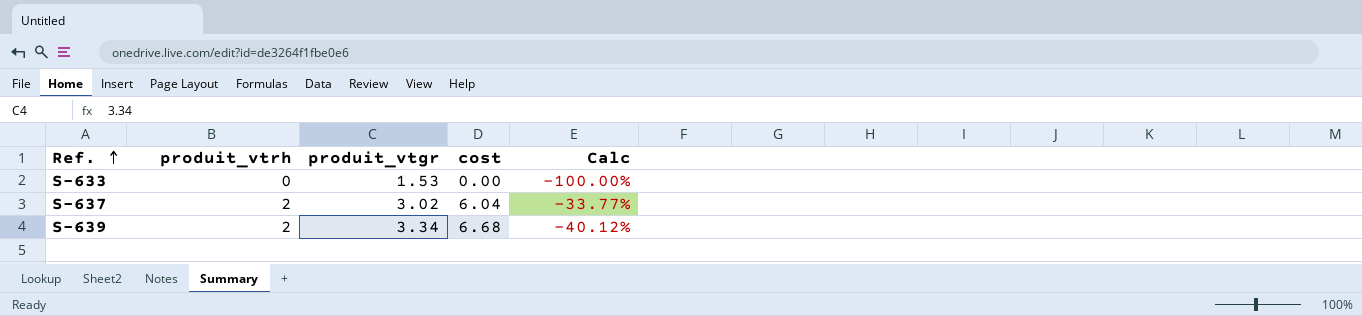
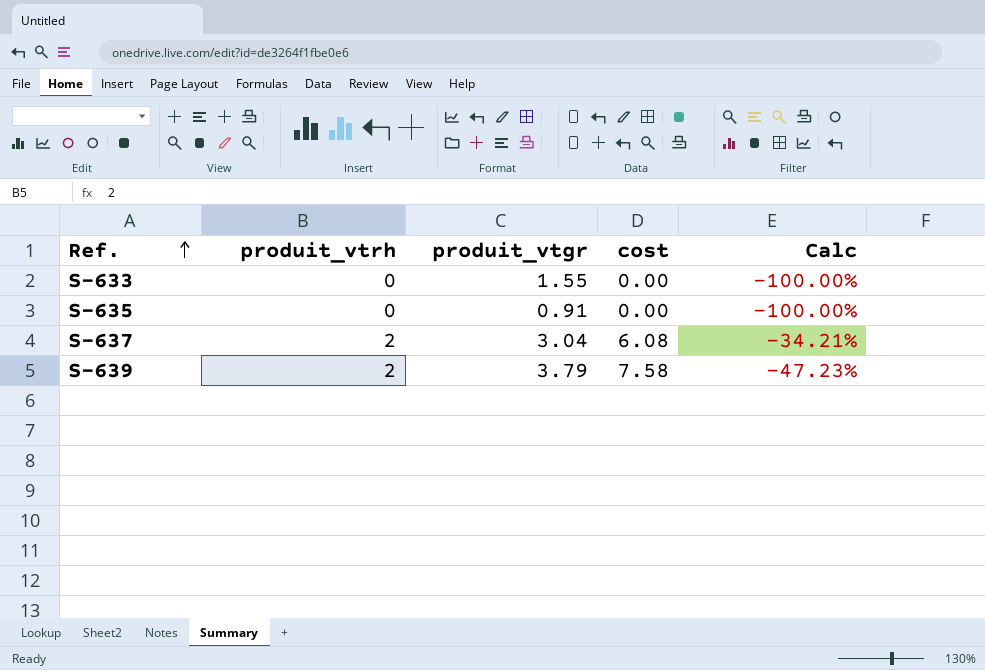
S-633 | produit_vtgr: 1.53 -> 1.55
row S-635: none -> 0 | 0.91 | 0.00 | -100.00%
S-637 | produit_vtgr: 3.02 -> 3.04
S-637 | cost: 6.04 -> 6.08
S-637 | Calc: -33.77% -> -34.21%
S-639 | produit_vtgr: 3.34 -> 3.79
S-639 | cost: 6.68 -> 7.58
S-639 | Calc: -40.12% -> -47.23%

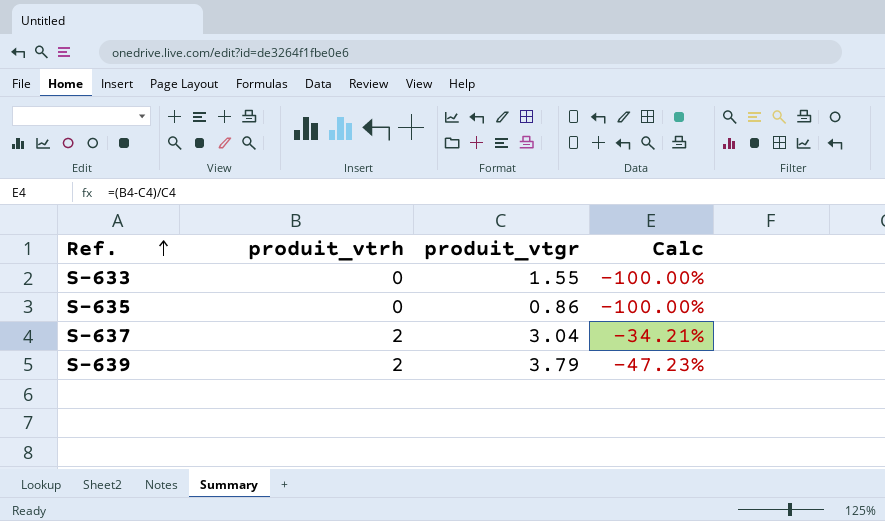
column cost | formula: [produit_vtrh] * [produit_vtgr] -> none
S-635 | produit_vtgr: 0.91 -> 0.86

